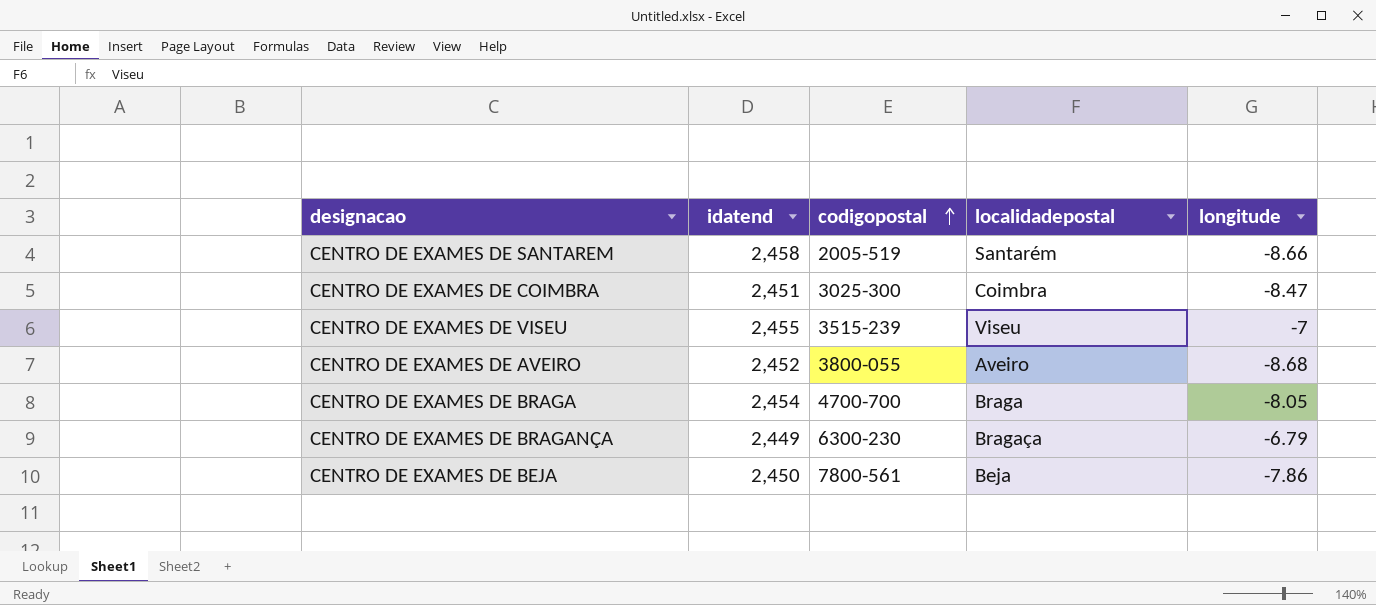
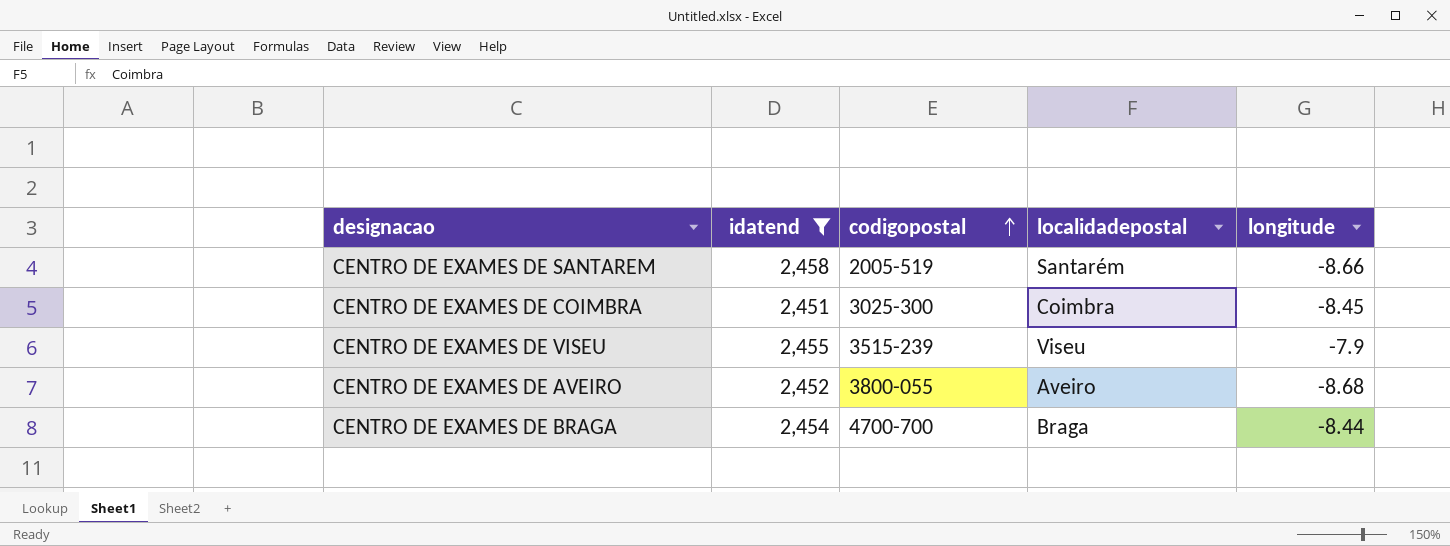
filter: none -> idatend >= 2,451
CENTRO DE EXAMES DE COIMBRA | longitude: -8.47 -> -8.45
CENTRO DE EXAMES DE VISEU | longitude: -7 -> -7.9
CENTRO DE EXAMES DE BRAGA | longitude: -8.05 -> -8.44

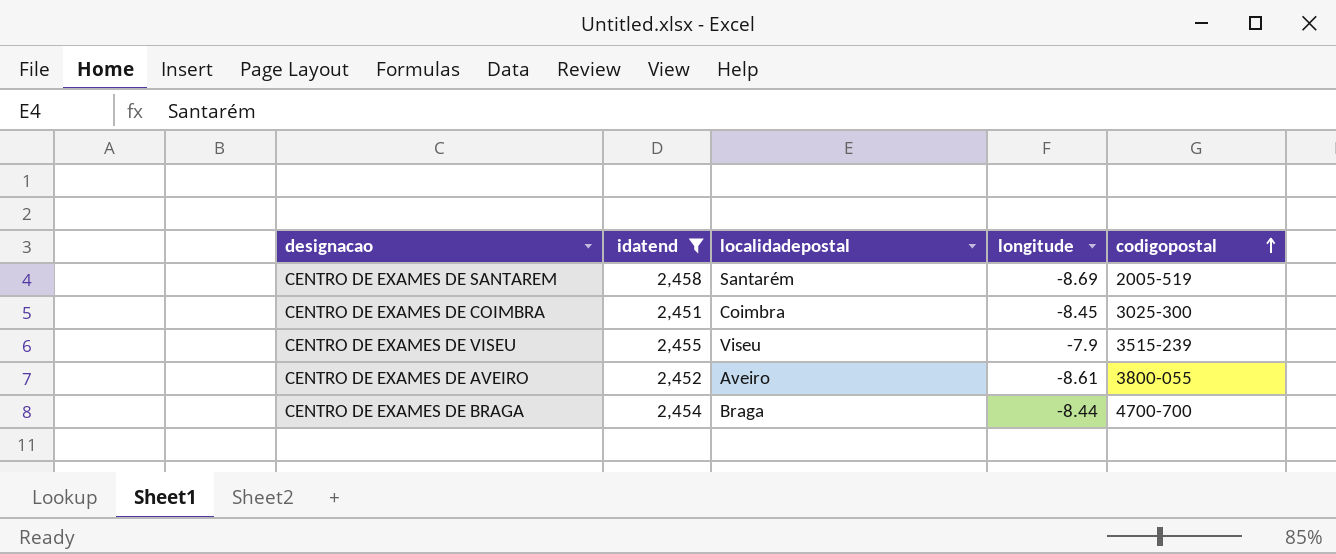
column codigopostal | position: 3 -> 5
CENTRO DE EXAMES DE SANTAREM | longitude: -8.66 -> -8.69
CENTRO DE EXAMES DE AVEIRO | longitude: -8.68 -> -8.61

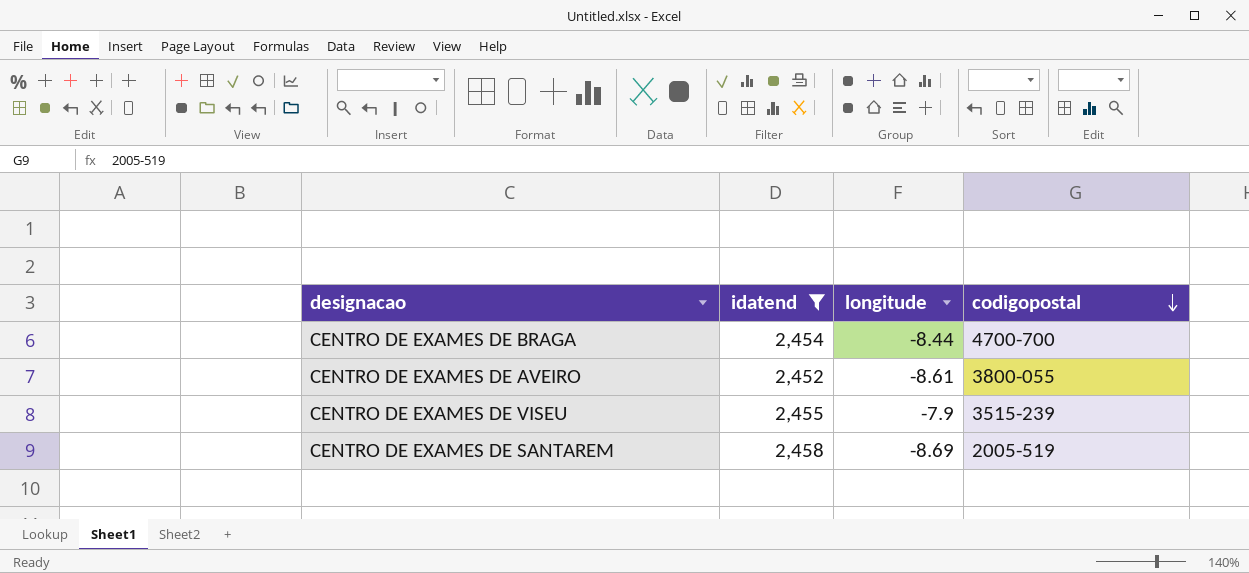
row order: codigopostal ascending -> codigopostal descending
column localidadepostal | position: 3 -> none
row CENTRO DE EXAMES DE COIMBRA: 2,451 | Coimbra | -8.45 | 3025-300 -> none

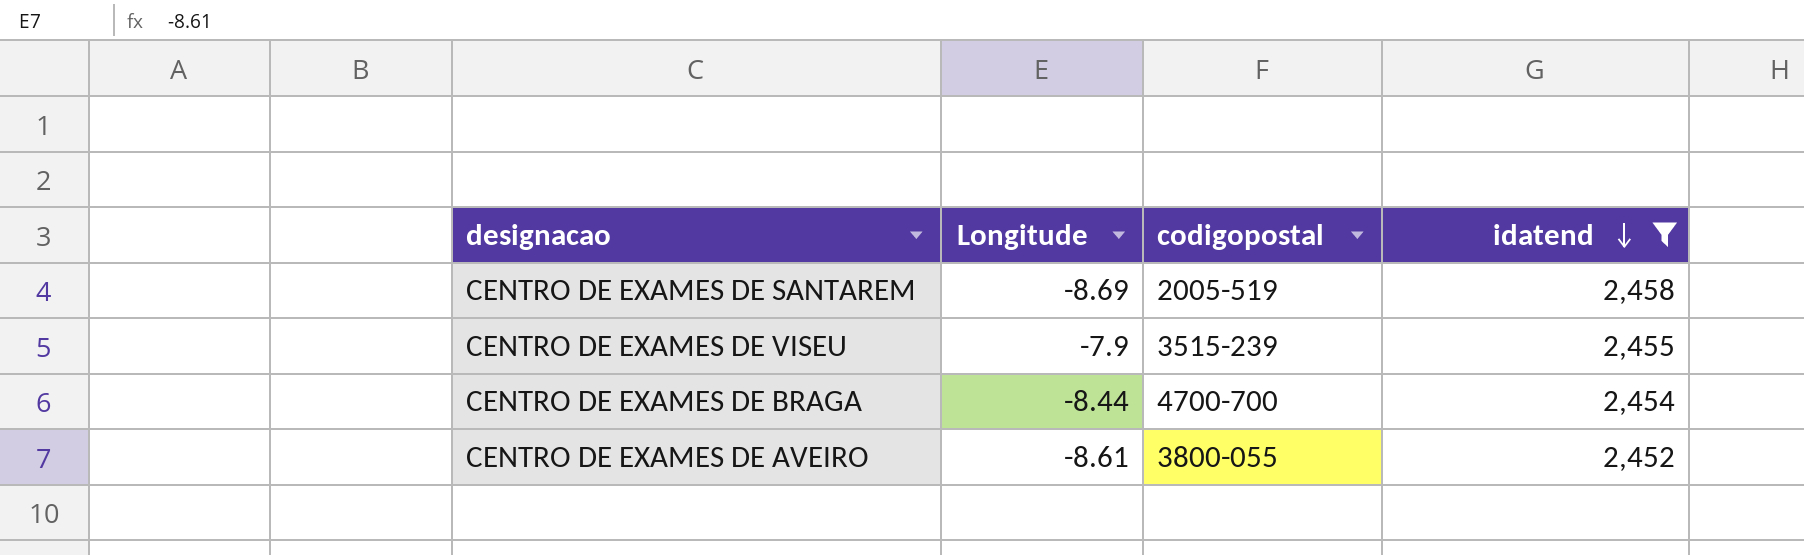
row order: codigopostal descending -> idatend descending
column name: longitude -> Longitude
column idatend | position: 2 -> 4

